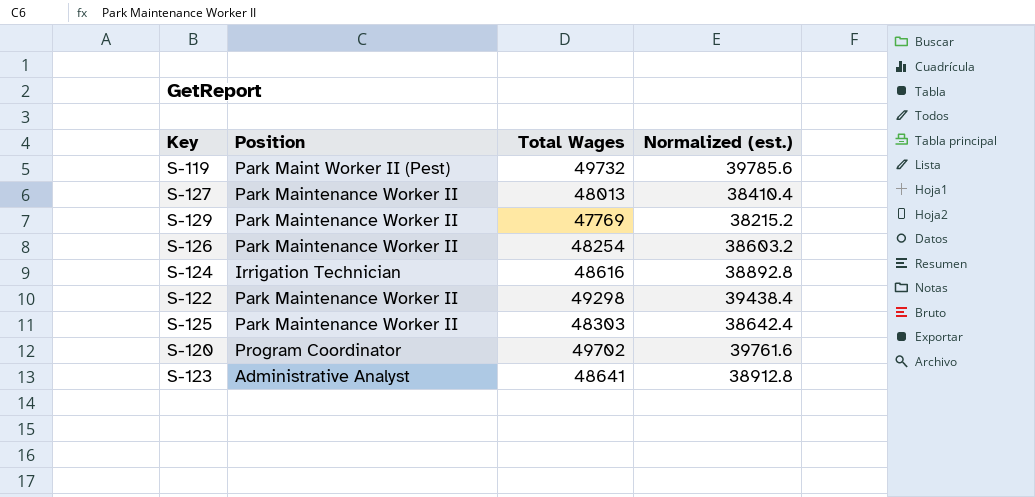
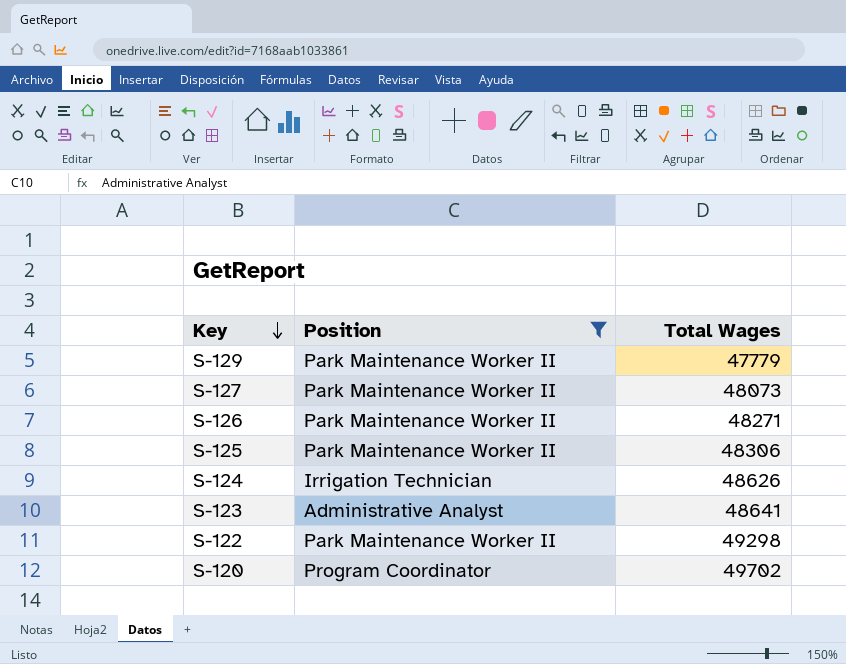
filter: none -> Position != Park Maint Worker II (Pest)
row order: none -> Key descending
column Normalized (est.) | formula: [Total Wages] * 0.8 -> none
S-129 | Total Wages: 47769 -> 47779
S-127 | Total Wages: 48013 -> 48073
S-126 | Total Wages: 48254 -> 48271
S-125 | Total Wages: 48303 -> 48306
S-124 | Total Wages: 48616 -> 48626

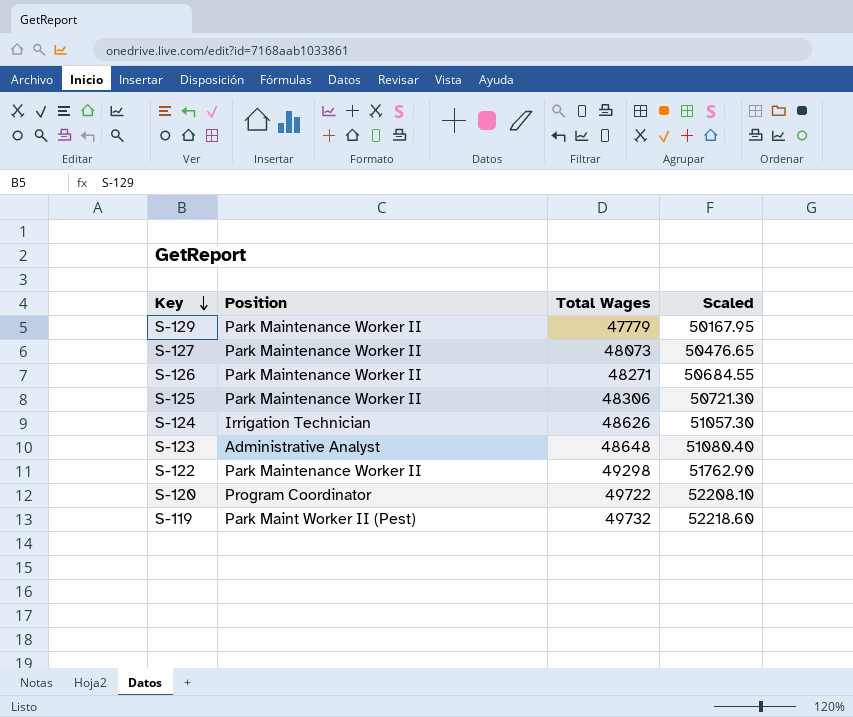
filter: Position != Park Maint Worker II (Pest) -> none
column Scaled | formula: none -> [Total Wages] * 1.05
S-123 | Total Wages: 48641 -> 48648
S-120 | Total Wages: 49702 -> 49722

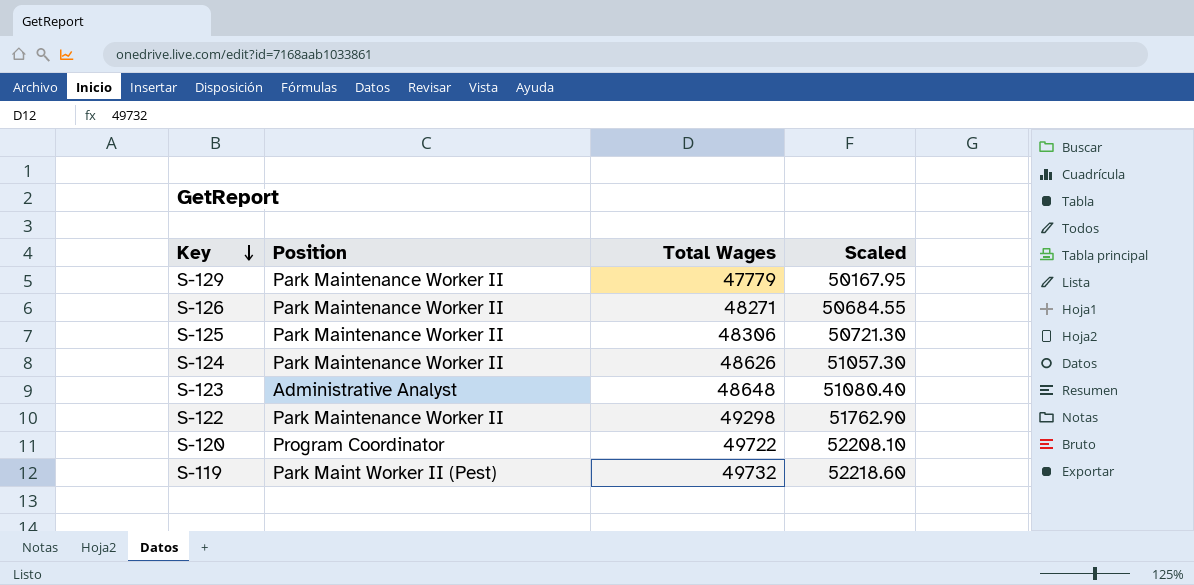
row S-127: Park Maintenance Worker II | 48073 | 50476.65 -> none
S-124 | Position: Irrigation Technician -> Park Maintenance Worker II

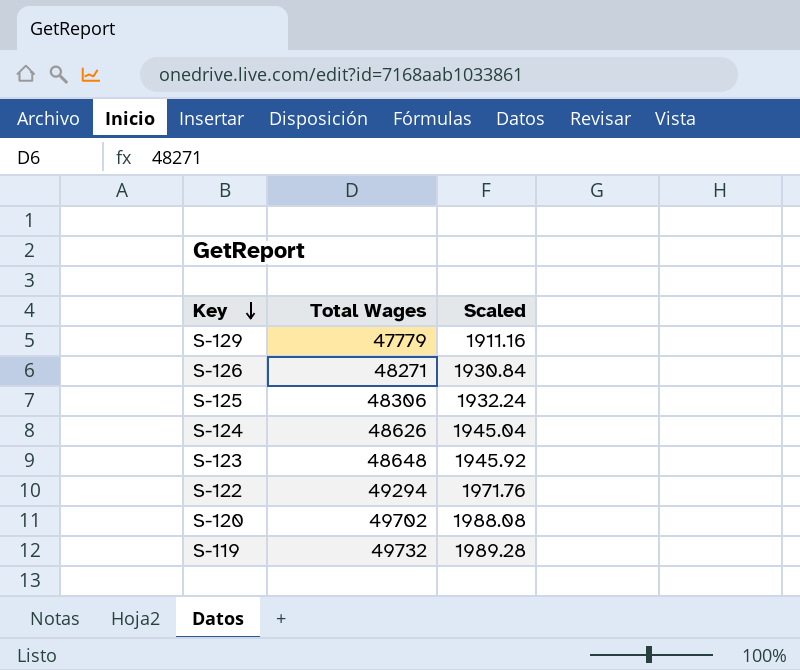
column Position | position: 2 -> none
column Scaled | formula: [Total Wages] * 1.05 -> [Total Wages] * 0.04
S-122 | Total Wages: 49298 -> 49294
S-120 | Total Wages: 49722 -> 49702

